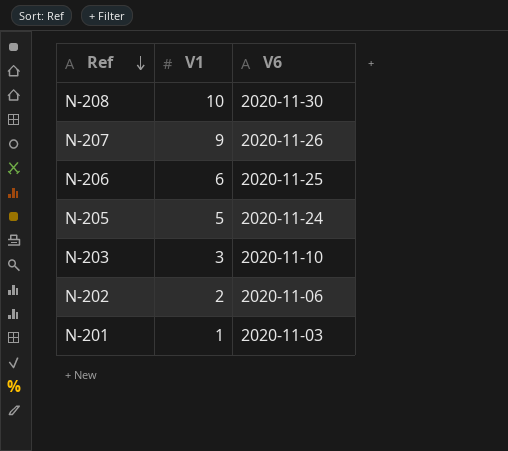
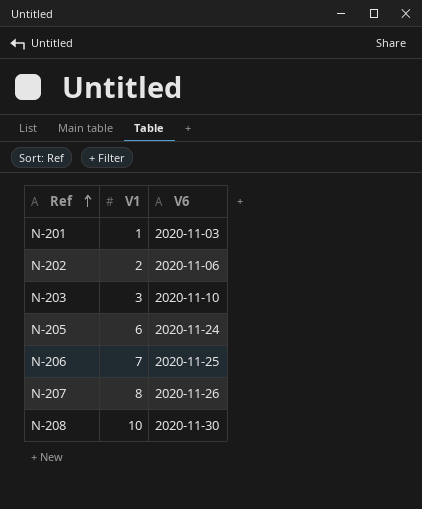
row order: Ref descending -> Ref ascending
N-205 | V1: 5 -> 6
N-206 | V1: 6 -> 7
N-207 | V1: 9 -> 8

